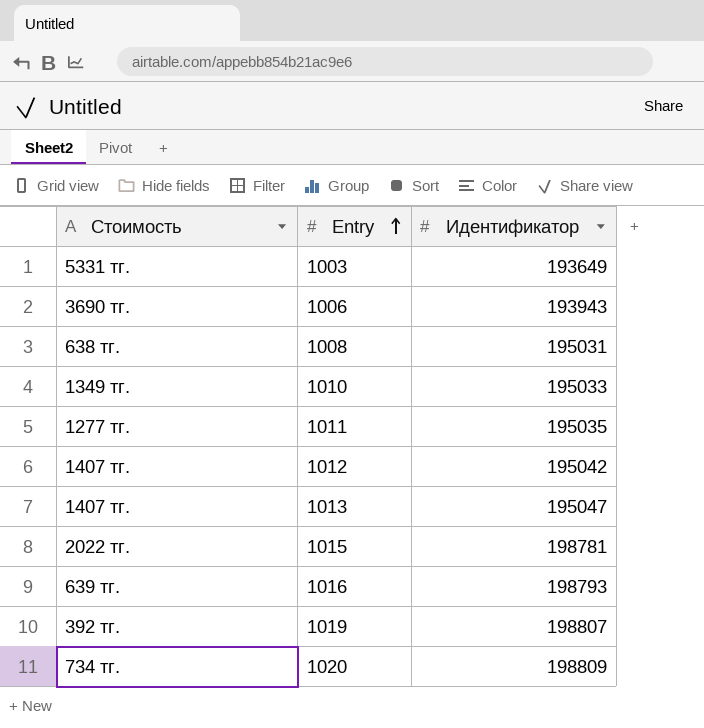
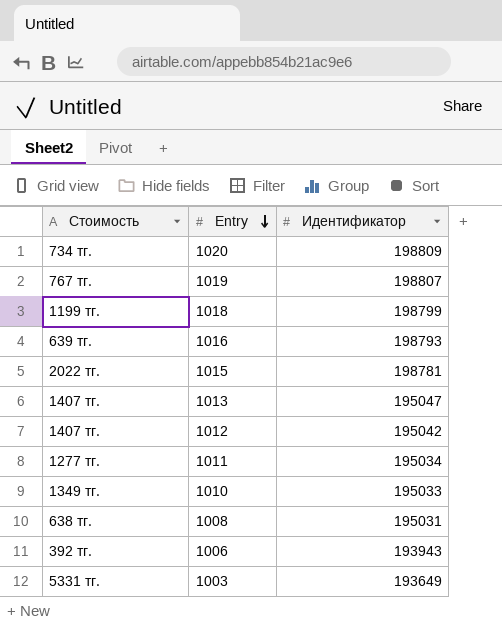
row order: Entry ascending -> Entry descending
1019 | Стоимость: 392 тг. -> 767 тг.
row 1018: none -> 1199 тг. | 198799
1011 | Идентификатор: 195035 -> 195034
1006 | Стоимость: 3690 тг. -> 392 тг.

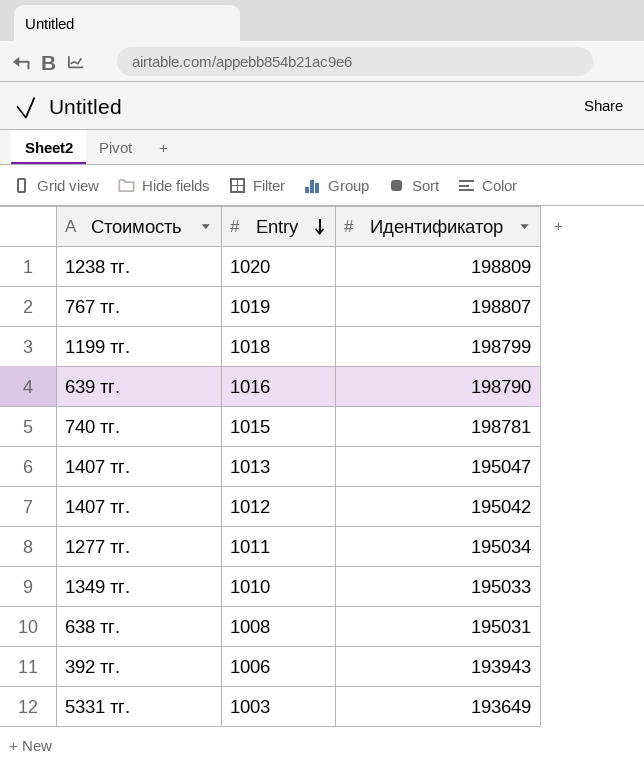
1020 | Стоимость: 734 тг. -> 1238 тг.
1016 | Идентификатор: 198793 -> 198790
1015 | Стоимость: 2022 тг. -> 740 тг.

